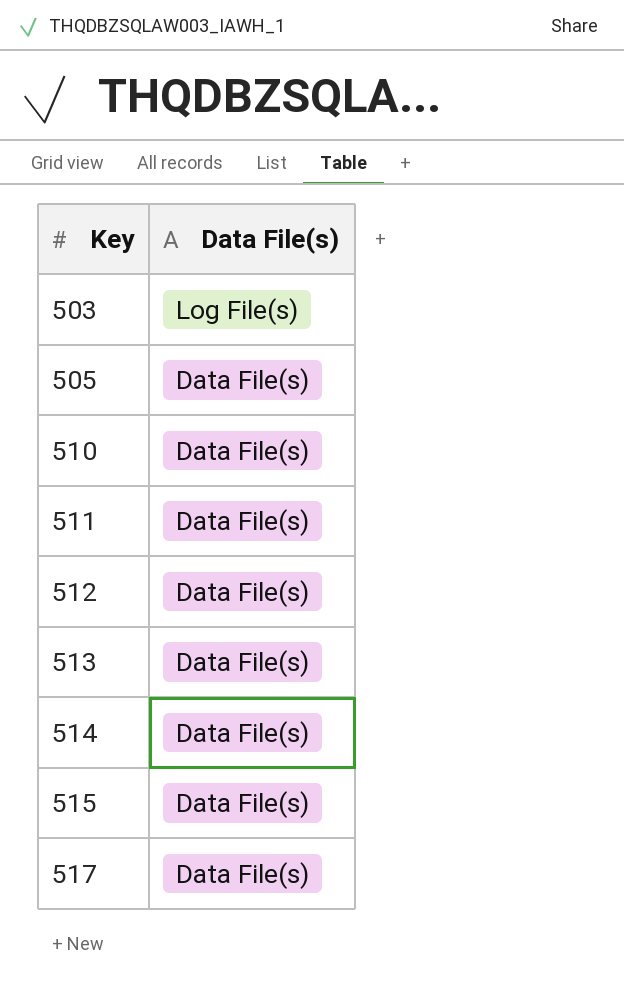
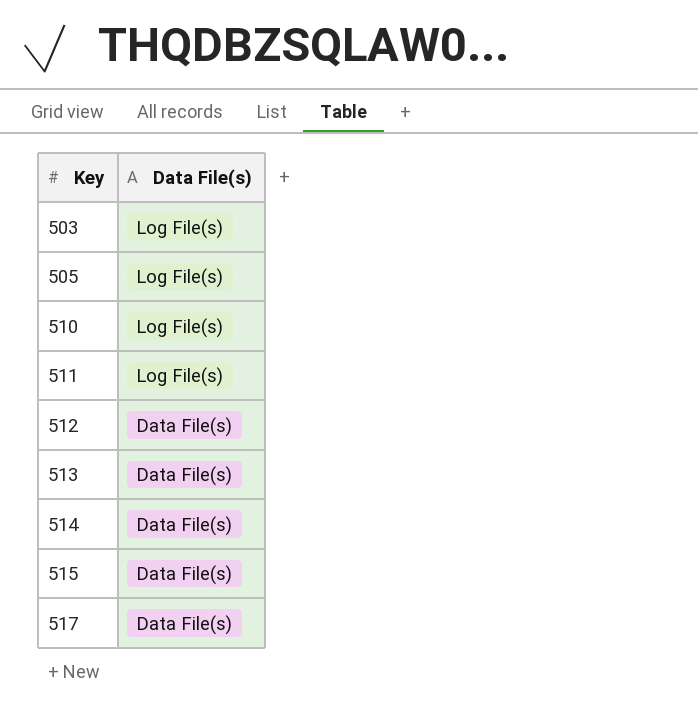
505 | Data File(s): Data File(s) -> Log File(s)
510 | Data File(s): Data File(s) -> Log File(s)
511 | Data File(s): Data File(s) -> Log File(s)

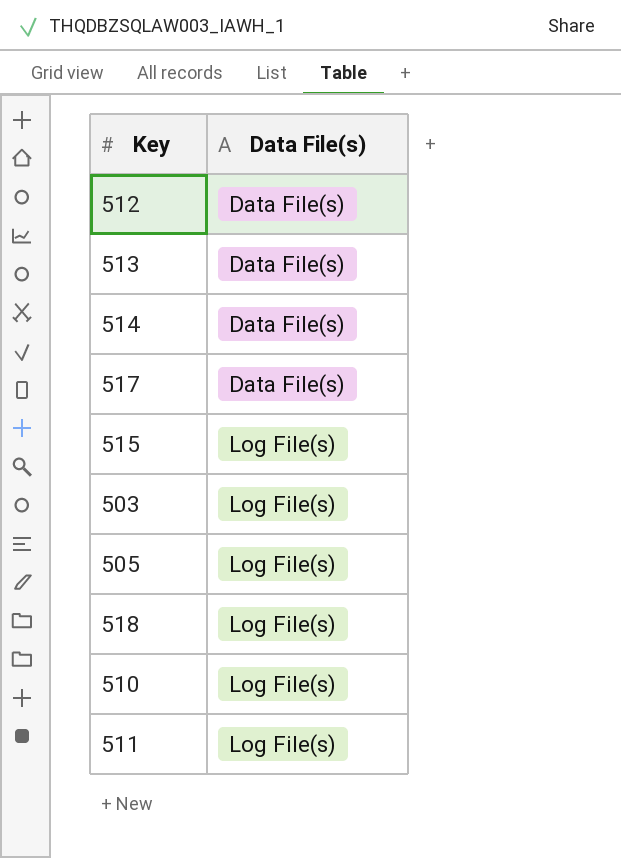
row order: Key ascending -> Data File(s) ascending
515 | Data File(s): Data File(s) -> Log File(s)
row 518: none -> Log File(s)

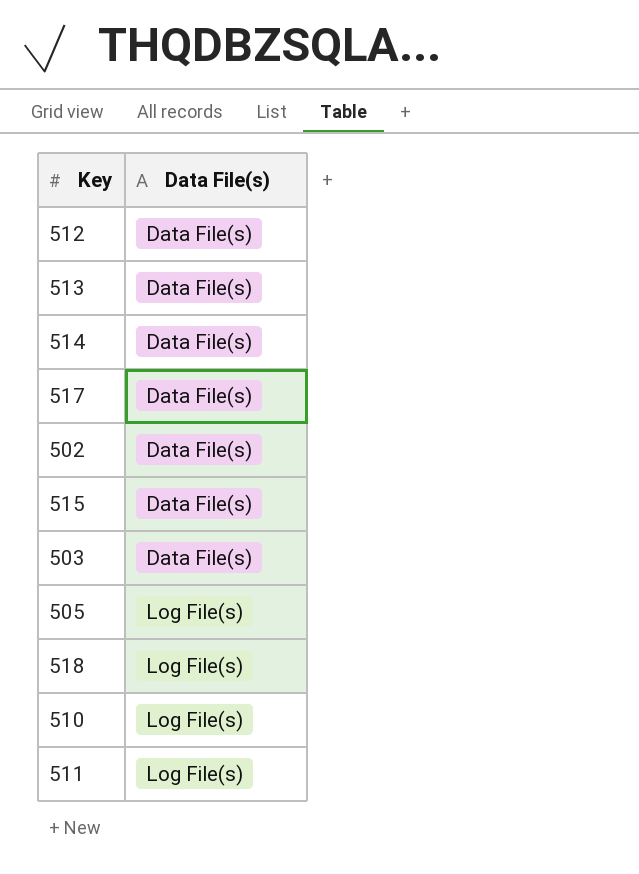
row 502: none -> Data File(s)
515 | Data File(s): Log File(s) -> Data File(s)
503 | Data File(s): Log File(s) -> Data File(s)

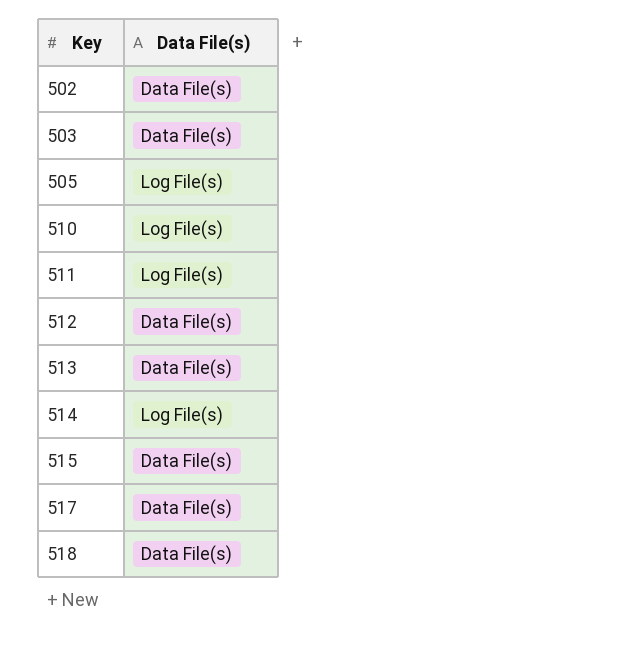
row order: Data File(s) ascending -> Key ascending
514 | Data File(s): Data File(s) -> Log File(s)
518 | Data File(s): Log File(s) -> Data File(s)

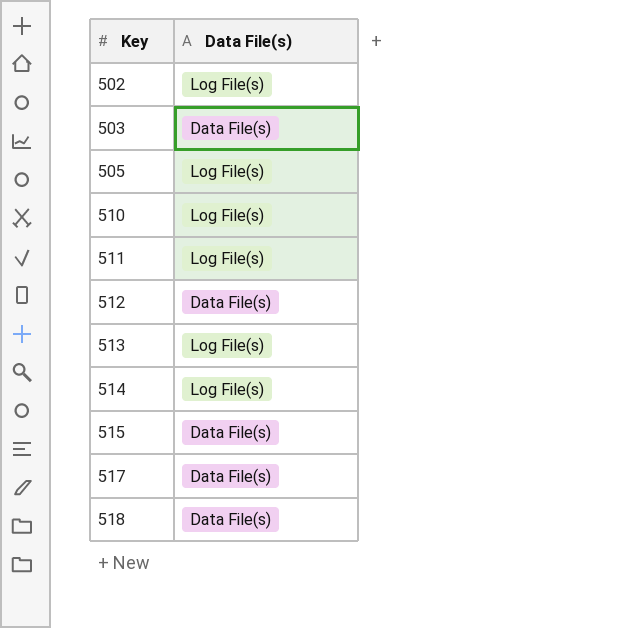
502 | Data File(s): Data File(s) -> Log File(s)
513 | Data File(s): Data File(s) -> Log File(s)

